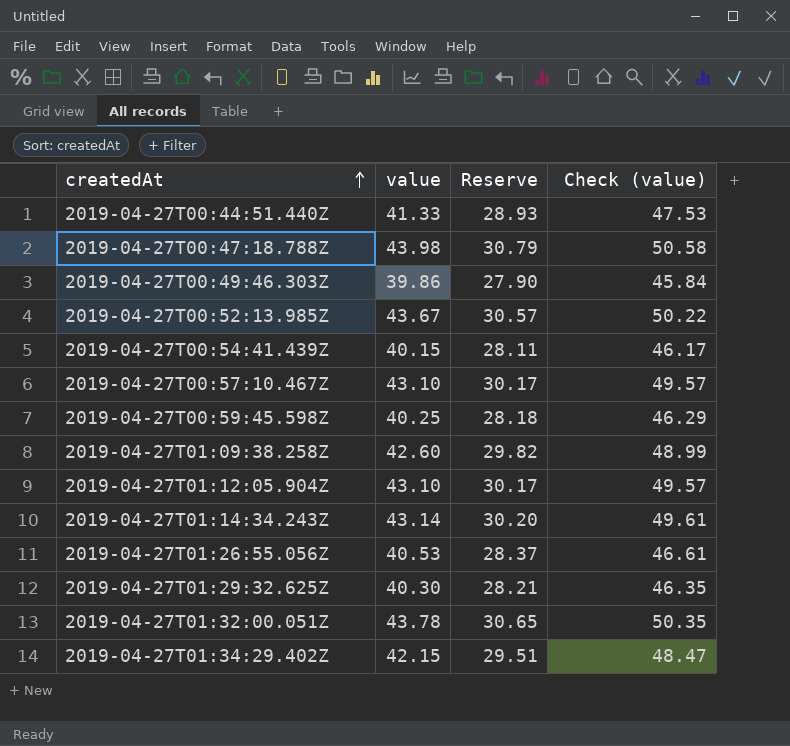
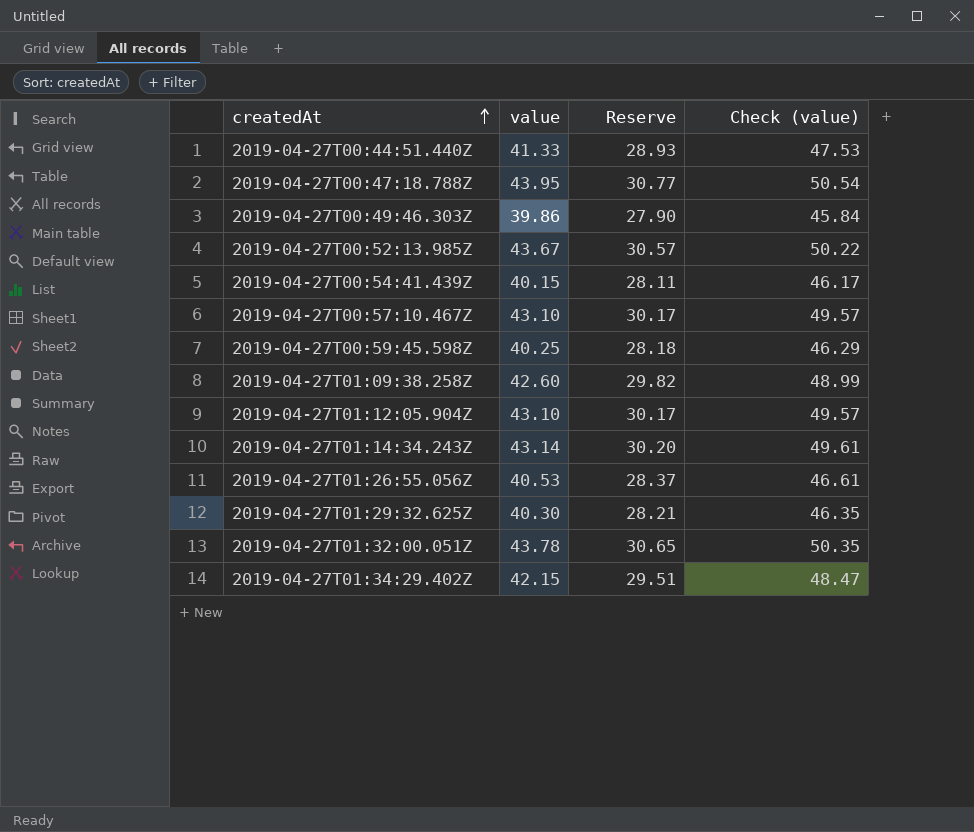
2019-04-27T00:47:18.788Z | value: 43.98 -> 43.95
2019-04-27T00:47:18.788Z | Reserve: 30.79 -> 30.77
2019-04-27T00:47:18.788Z | Check (value): 50.58 -> 50.54

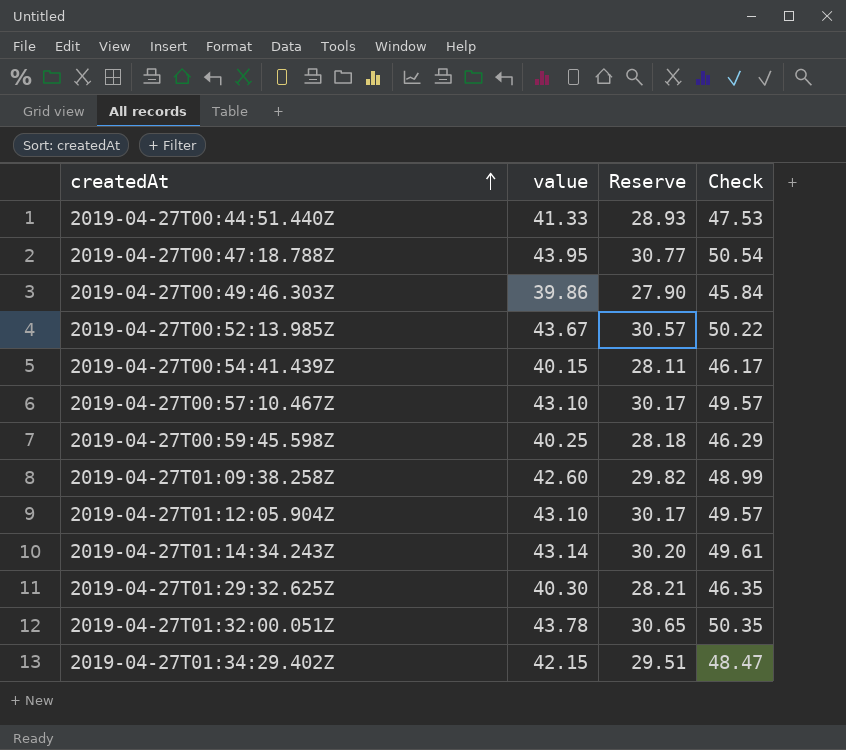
column name: Check (value) -> Check
row 2019-04-27T01:26:55.056Z: 40.53 | 28.37 | 46.61 -> none

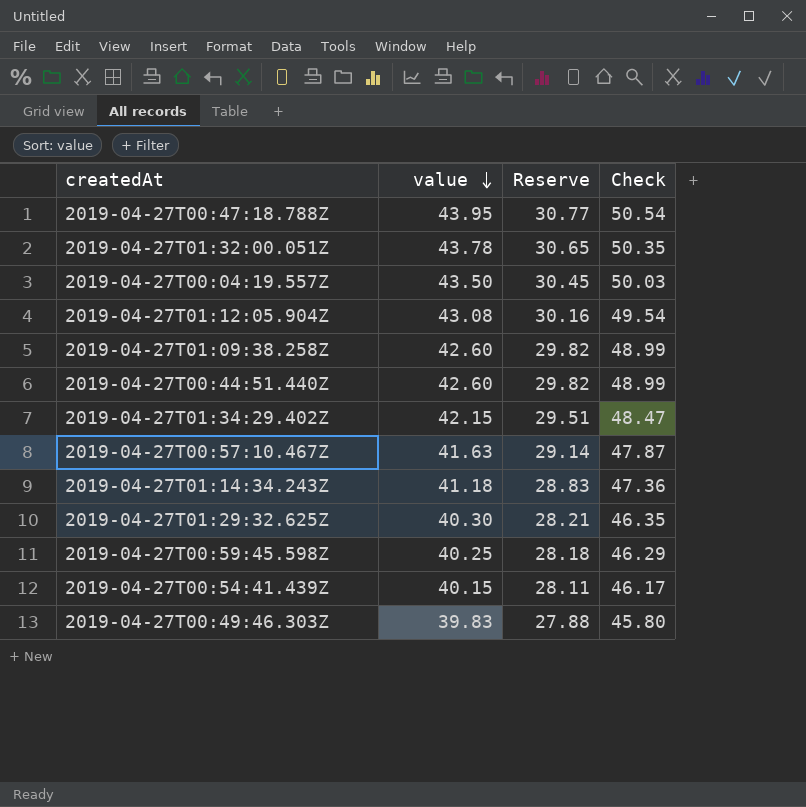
row order: createdAt ascending -> value descending
row 2019-04-27T00:52:13.985Z: 43.67 | 30.57 | 50.22 -> none
row 2019-04-27T00:04:19.557Z: none -> 43.50 | 30.45 | 50.03
2019-04-27T01:12:05.904Z | value: 43.10 -> 43.08
2019-04-27T01:12:05.904Z | Reserve: 30.17 -> 30.16
2019-04-27T01:12:05.904Z | Check: 49.57 -> 49.54
2019-04-27T00:44:51.440Z | value: 41.33 -> 42.60
2019-04-27T00:44:51.440Z | Reserve: 28.93 -> 29.82
2019-04-27T00:44:51.440Z | Check: 47.53 -> 48.99
2019-04-27T00:57:10.467Z | value: 43.10 -> 41.63
2019-04-27T00:57:10.467Z | Reserve: 30.17 -> 29.14
2019-04-27T00:57:10.467Z | Check: 49.57 -> 47.87
2019-04-27T01:14:34.243Z | value: 43.14 -> 41.18
2019-04-27T01:14:34.243Z | Reserve: 30.20 -> 28.83
2019-04-27T01:14:34.243Z | Check: 49.61 -> 47.36
2019-04-27T00:49:46.303Z | value: 39.86 -> 39.83
2019-04-27T00:49:46.303Z | Reserve: 27.90 -> 27.88
2019-04-27T00:49:46.303Z | Check: 45.84 -> 45.80

